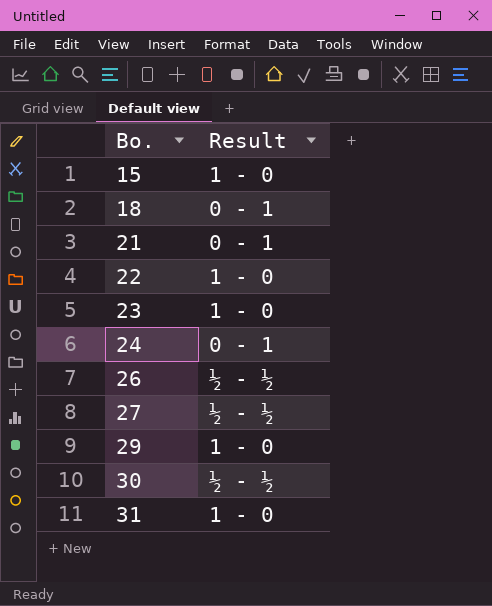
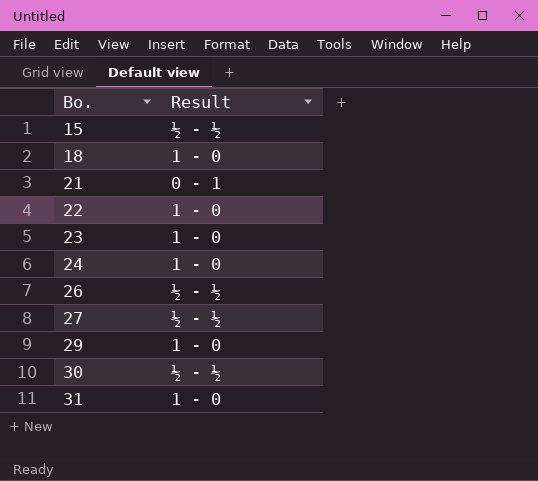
15 | Result: 1 - 0 -> ½ - ½
18 | Result: 0 - 1 -> 1 - 0
24 | Result: 0 - 1 -> 1 - 0

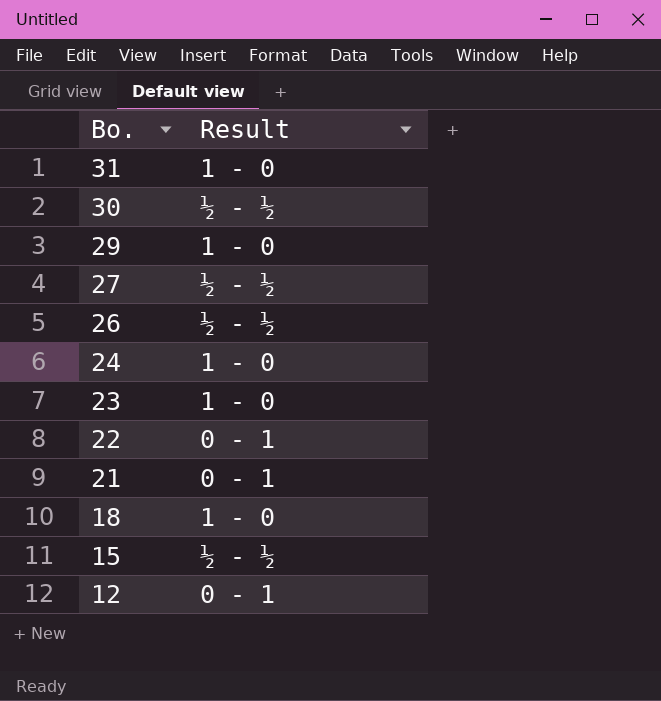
row order: Bo. ascending -> Bo. descending
22 | Result: 1 - 0 -> 0 - 1
row 12: none -> 0 - 1

